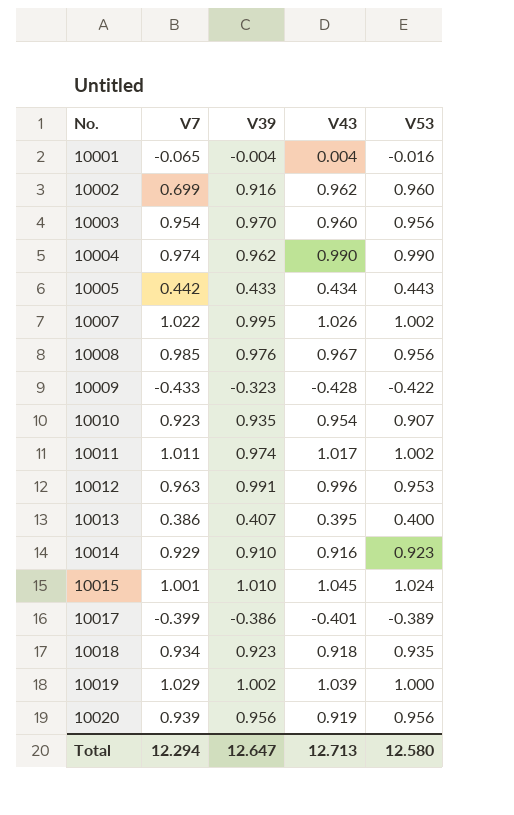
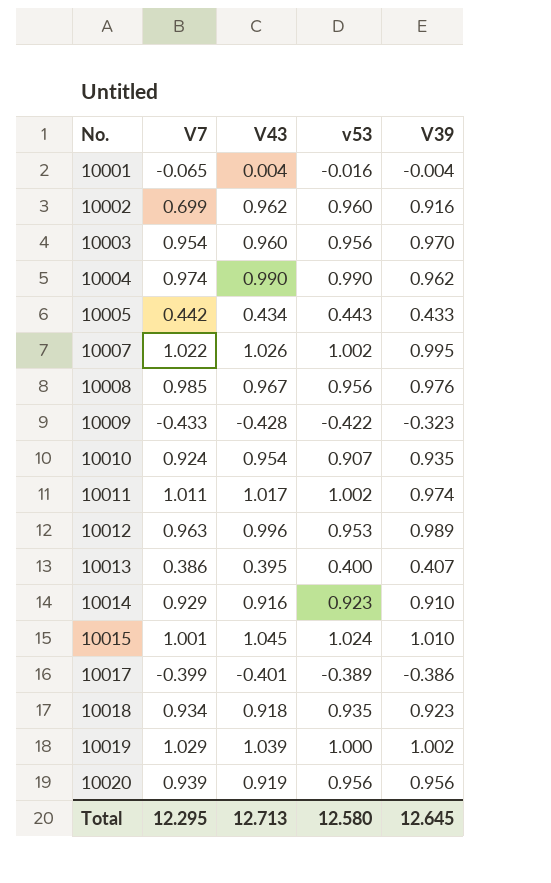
column name: V53 -> v53
column V39 | position: 3 -> 5
10010 | V7: 0.923 -> 0.924
10012 | V39: 0.991 -> 0.989
Total | V7: 12.294 -> 12.295
Total | V39: 12.647 -> 12.645

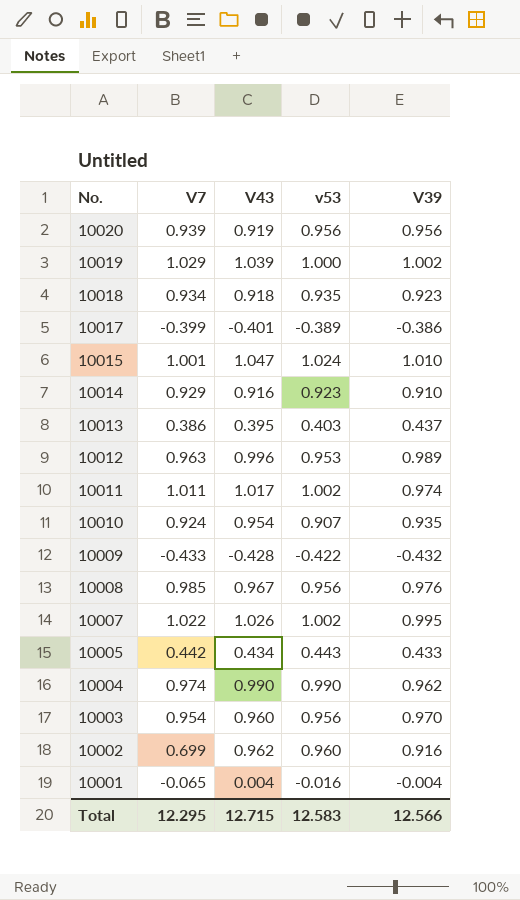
row order: No. ascending -> No. descending
10015 | V43: 1.045 -> 1.047
10013 | v53: 0.400 -> 0.403
10013 | V39: 0.407 -> 0.437
10009 | V39: -0.323 -> -0.432
Total | V43: 12.713 -> 12.715
Total | v53: 12.580 -> 12.583
Total | V39: 12.645 -> 12.566

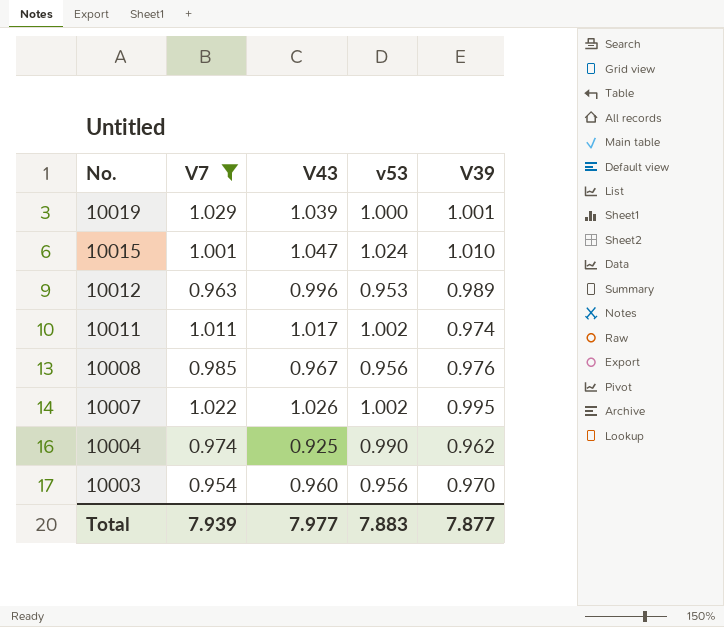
filter: none -> V7 >= 0.954
10019 | V39: 1.002 -> 1.001
10004 | V43: 0.990 -> 0.925
Total | V7: 12.295 -> 7.939
Total | V43: 12.715 -> 7.977
Total | v53: 12.583 -> 7.883
Total | V39: 12.566 -> 7.877

